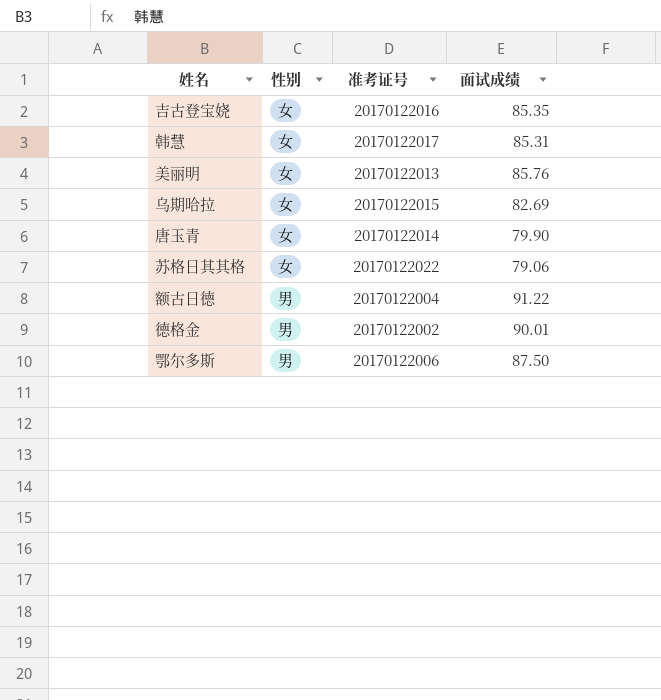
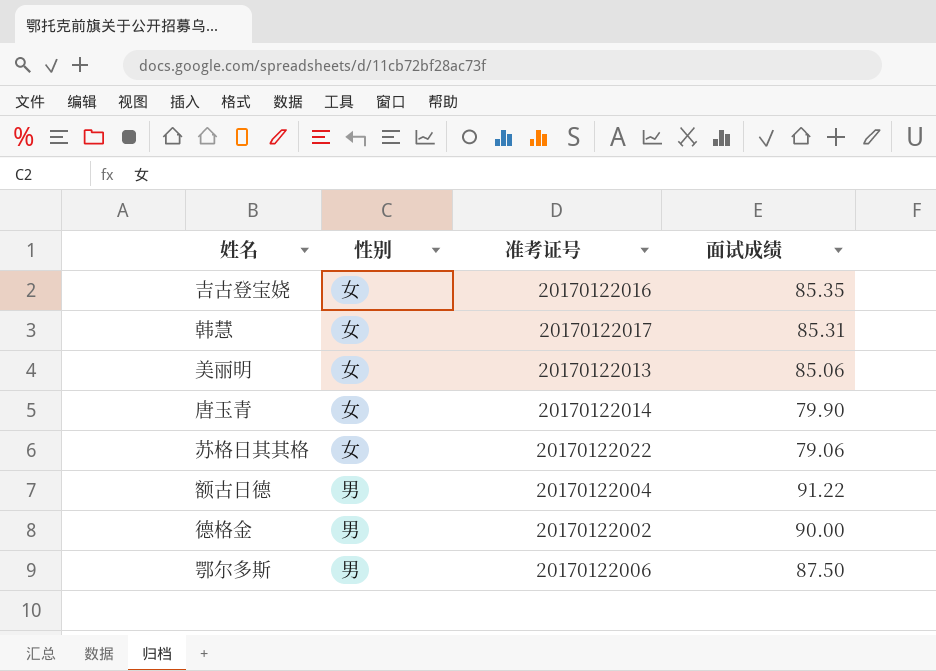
row 乌期哈拉: 女 | 20170122015 | 82.69 -> none
美丽明 | 面试成绩: 85.76 -> 85.06
德格金 | 面试成绩: 90.01 -> 90.00

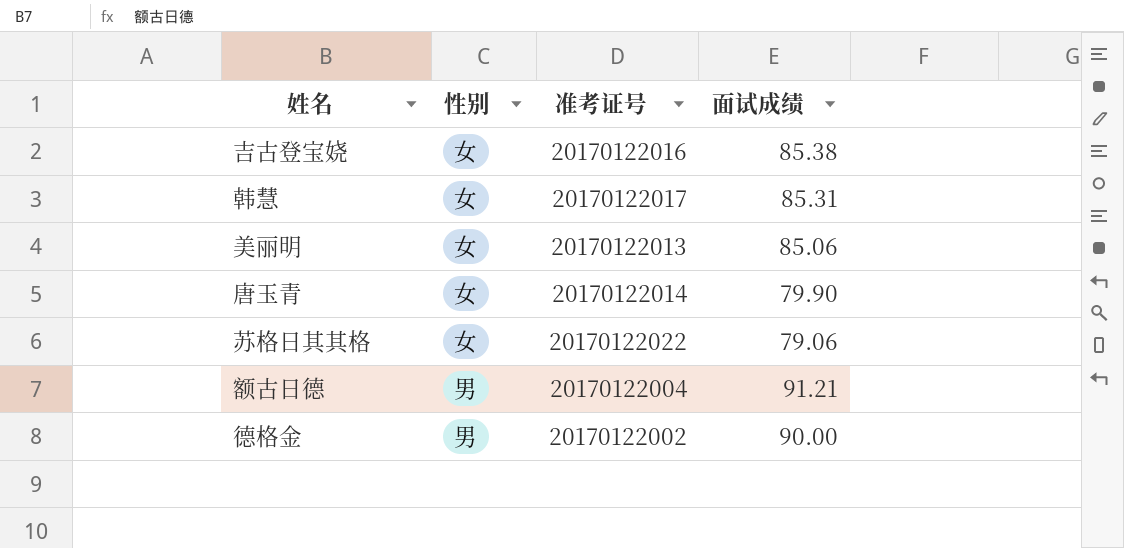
row 鄂尔多斯: 男 | 20170122006 | 87.50 -> none
吉古登宝娆 | 面试成绩: 85.35 -> 85.38
额古日德 | 面试成绩: 91.22 -> 91.21

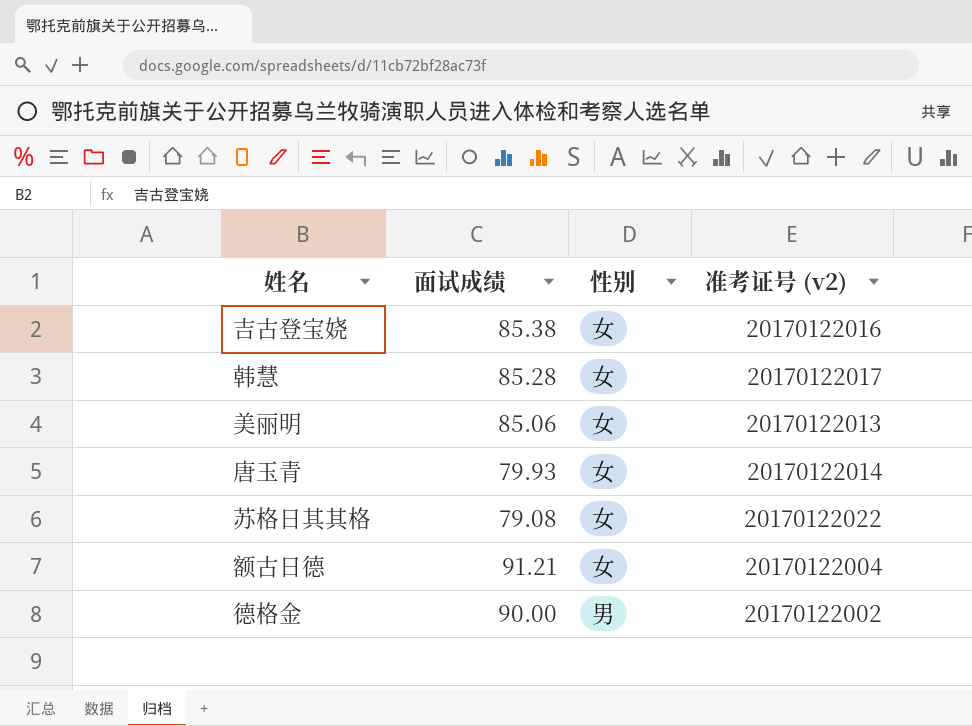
column 面试成绩 | position: 4 -> 2
column name: 准考证号 -> 准考证号 (v2)
韩慧 | 面试成绩: 85.31 -> 85.28
唐玉青 | 面试成绩: 79.90 -> 79.93
苏格日其其格 | 面试成绩: 79.06 -> 79.08
额古日德 | 性别: 男 -> 女

